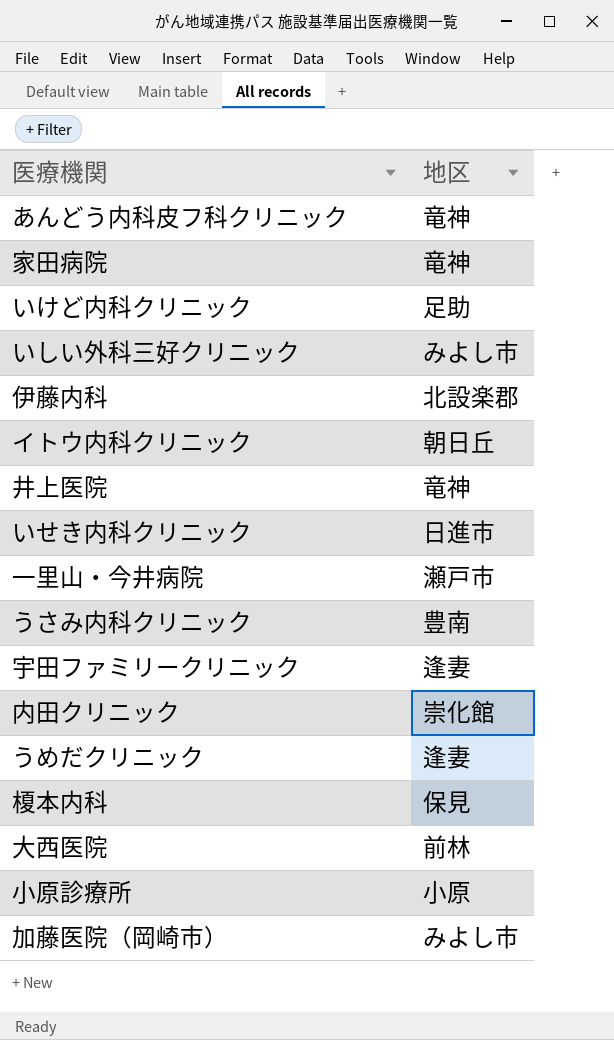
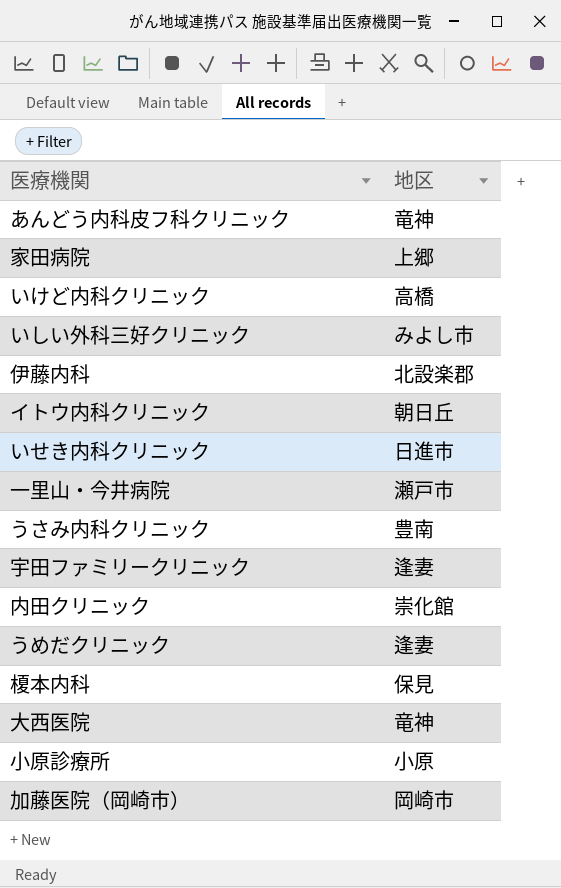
row 井上医院: 竜神 -> none
家田病院 | 地区: 竜神 -> 上郷
いけど内科クリニック | 地区: 足助 -> 高橋
大西医院 | 地区: 前林 -> 竜神
加藤医院（岡崎市） | 地区: みよし市 -> 岡崎市

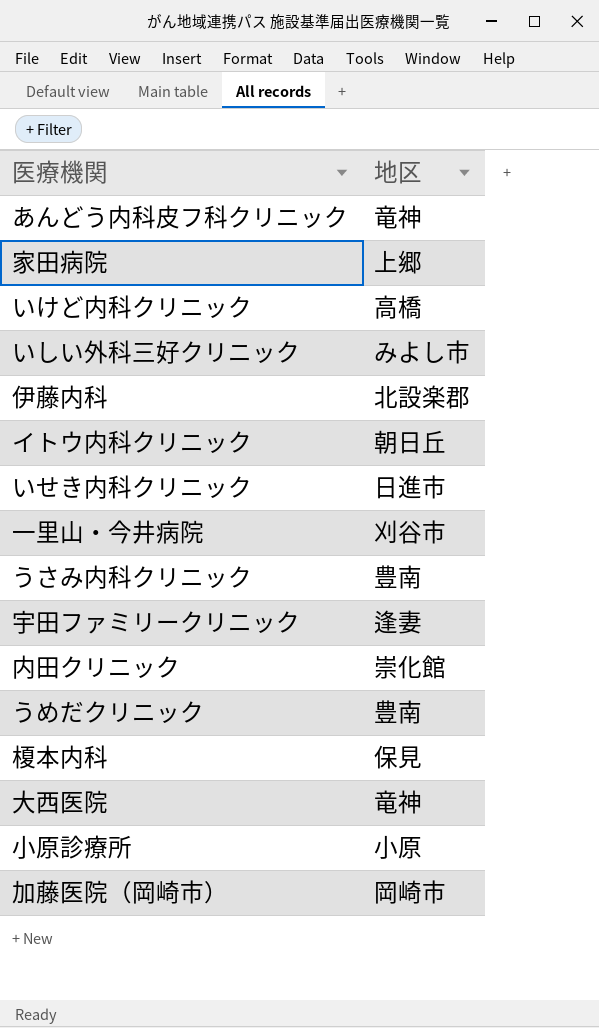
一里山・今井病院 | 地区: 瀬戸市 -> 刈谷市
うめだクリニック | 地区: 逢妻 -> 豊南

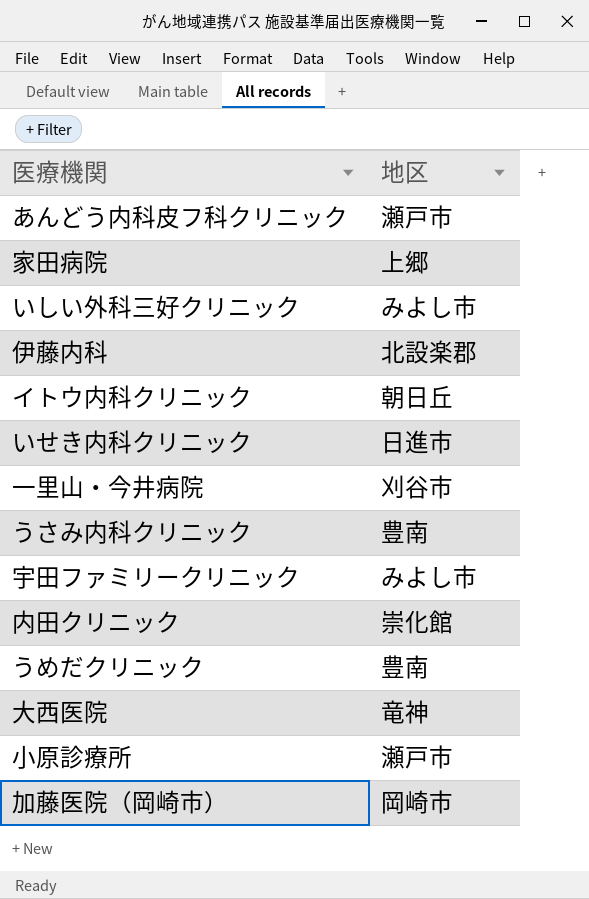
row いけど内科クリニック: 高橋 -> none
row 榎本内科: 保見 -> none
あんどう内科皮フ科クリニック | 地区: 竜神 -> 瀬戸市
宇田ファミリークリニック | 地区: 逢妻 -> みよし市
小原診療所 | 地区: 小原 -> 瀬戸市

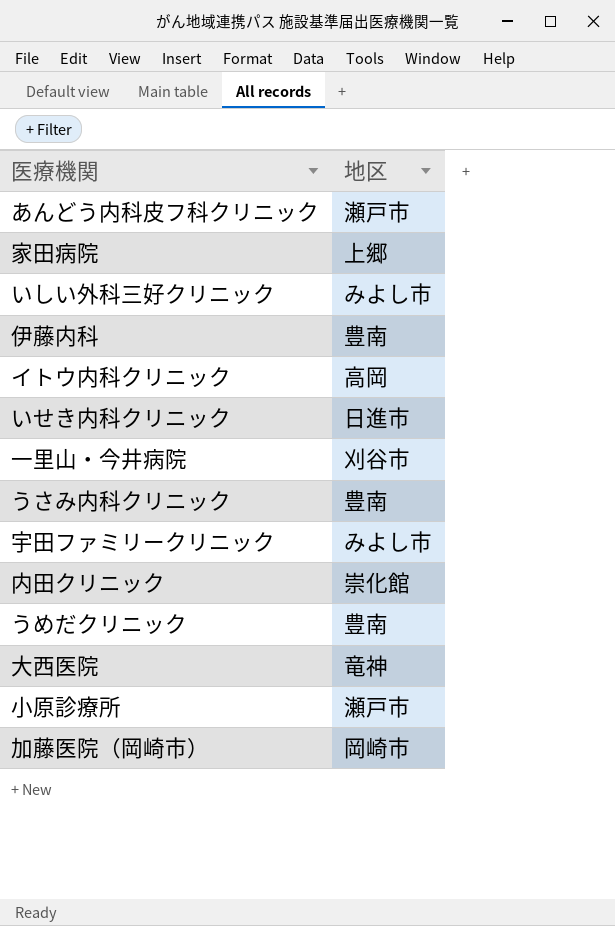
伊藤内科 | 地区: 北設楽郡 -> 豊南
イトウ内科クリニック | 地区: 朝日丘 -> 高岡

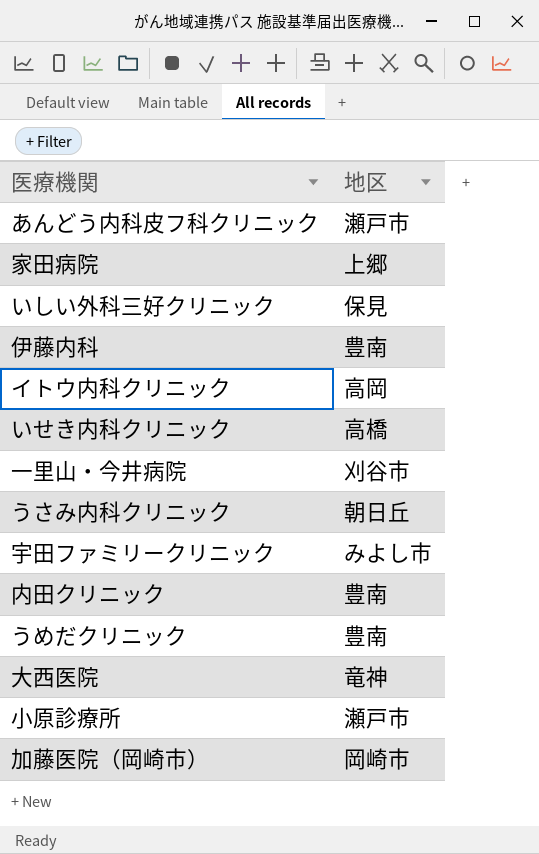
いしい外科三好クリニック | 地区: みよし市 -> 保見
いせき内科クリニック | 地区: 日進市 -> 高橋
うさみ内科クリニック | 地区: 豊南 -> 朝日丘
内田クリニック | 地区: 崇化館 -> 豊南

